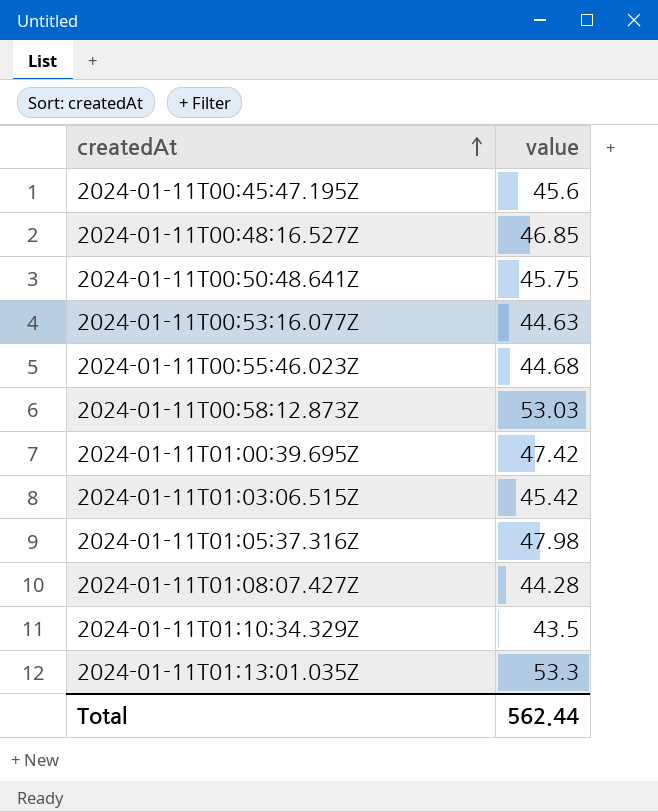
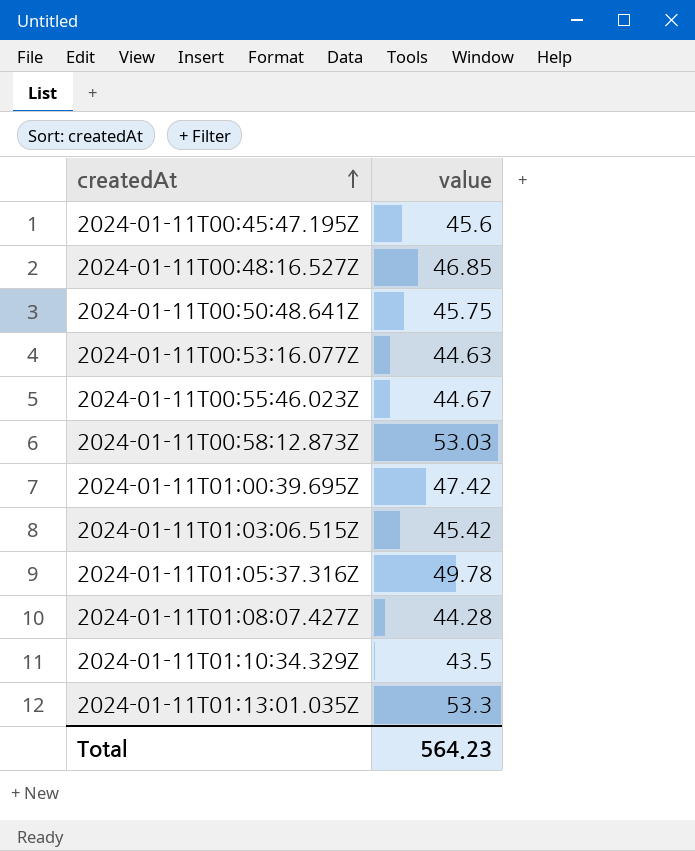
2024-01-11T00:55:46.023Z | value: 44.68 -> 44.67
2024-01-11T01:05:37.316Z | value: 47.98 -> 49.78
Total | value: 562.44 -> 564.23

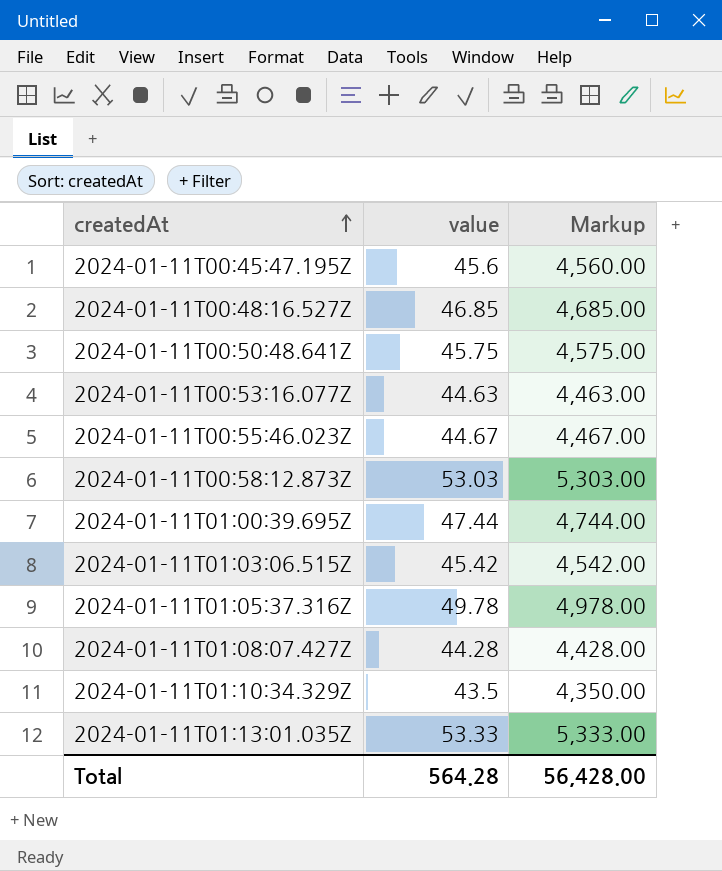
column Markup | formula: none -> [value] * 100
2024-01-11T01:00:39.695Z | value: 47.42 -> 47.44
2024-01-11T01:13:01.035Z | value: 53.3 -> 53.33
Total | value: 564.23 -> 564.28

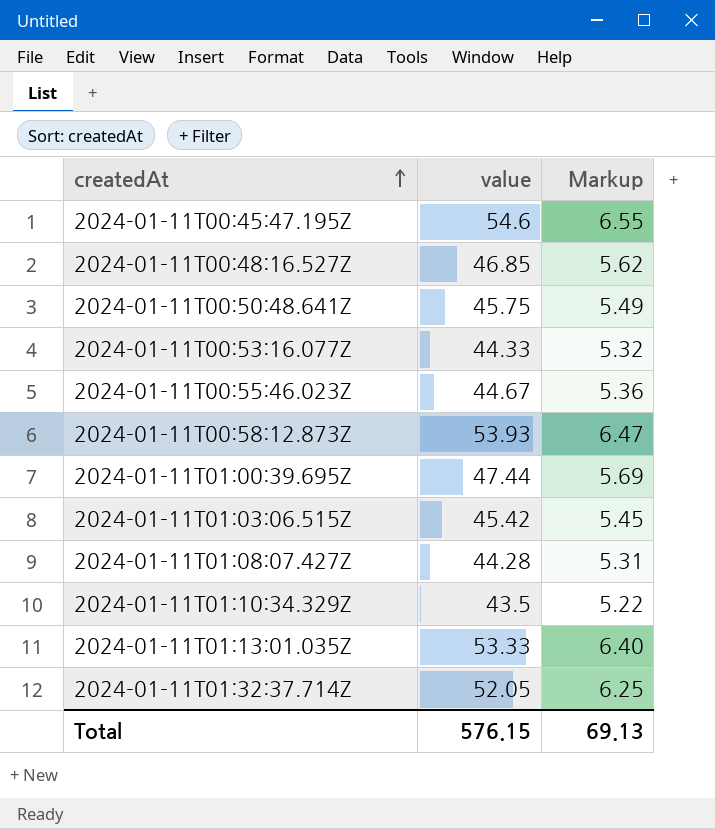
column Markup | formula: [value] * 100 -> [value] * 0.12
row 2024-01-11T01:05:37.316Z: 49.78 | 4,978.00 -> none
2024-01-11T00:45:47.195Z | value: 45.6 -> 54.6
2024-01-11T00:53:16.077Z | value: 44.63 -> 44.33
2024-01-11T00:58:12.873Z | value: 53.03 -> 53.93
row 2024-01-11T01:32:37.714Z: none -> 52.05 | 6.25
Total | value: 564.28 -> 576.15
Total | Markup: 56,428.00 -> 69.13

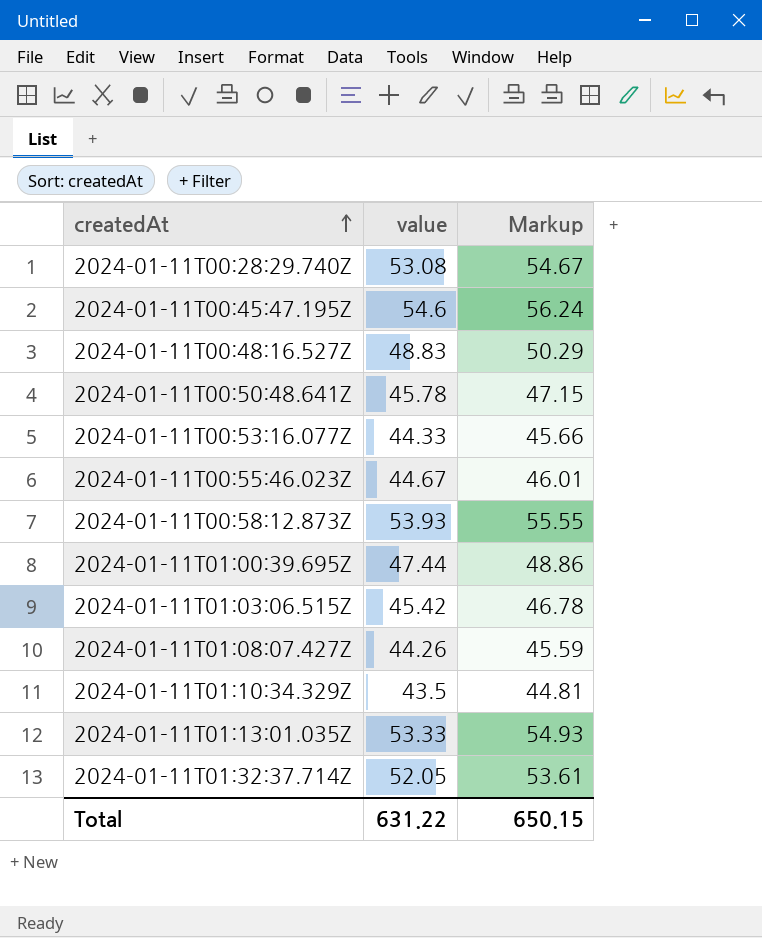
column Markup | formula: [value] * 0.12 -> [value] * 1.03
row 2024-01-11T00:28:29.740Z: none -> 53.08 | 54.67
2024-01-11T00:48:16.527Z | value: 46.85 -> 48.83
2024-01-11T00:50:48.641Z | value: 45.75 -> 45.78
2024-01-11T01:08:07.427Z | value: 44.28 -> 44.26
Total | value: 576.15 -> 631.22
Total | Markup: 69.13 -> 650.15

